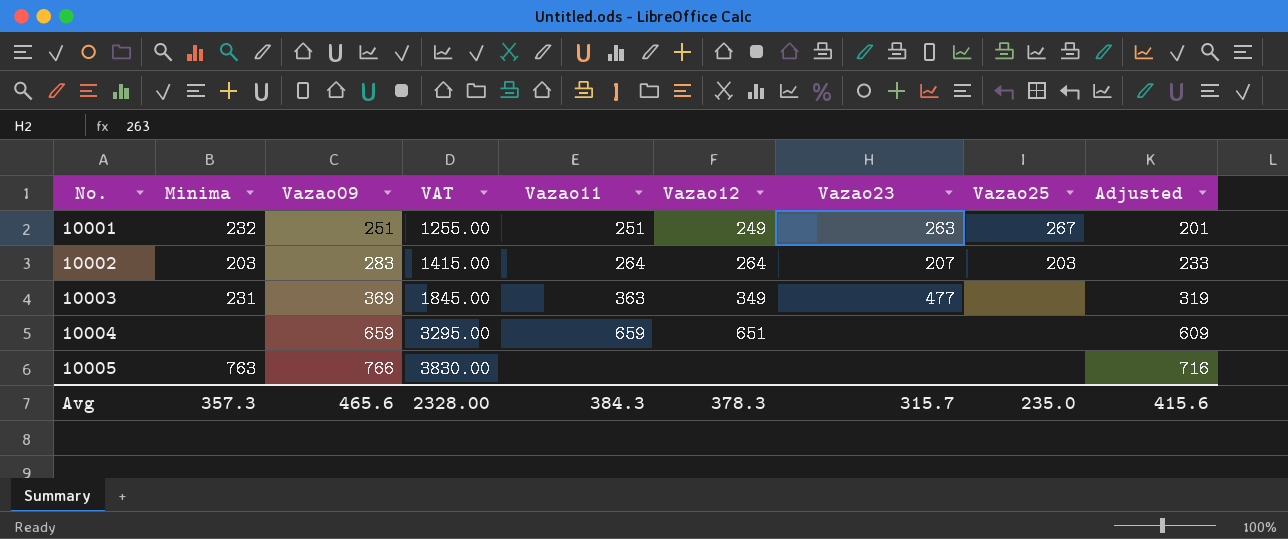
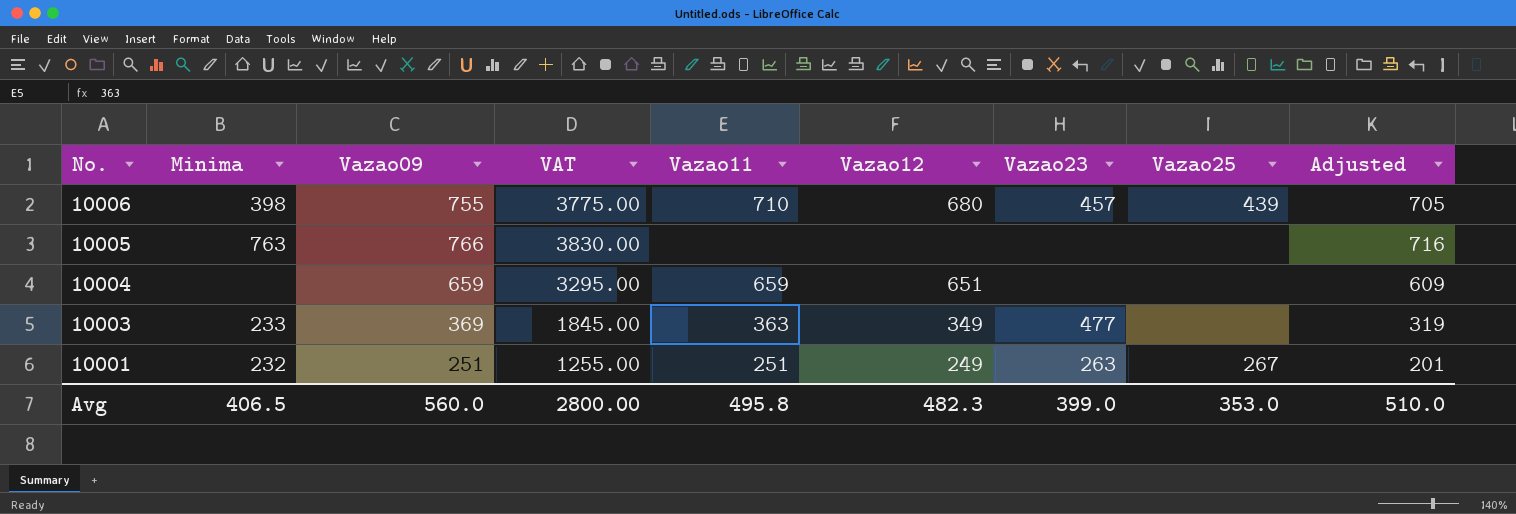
row order: No. ascending -> No. descending
row 10002: 203 | 283 | 1415.00 | 264 | 264 | 207 | 203 | 233 -> none
row 10006: none -> 398 | 755 | 3775.00 | 710 | 680 | 457 | 439 | 705
10003 | Minima: 231 -> 233
Avg | Minima: 357.3 -> 406.5
Avg | Vazao09: 465.6 -> 560.0
Avg | VAT: 2328.00 -> 2800.00
Avg | Vazao11: 384.3 -> 495.8
Avg | Vazao12: 378.3 -> 482.3
Avg | Vazao23: 315.7 -> 399.0
Avg | Vazao25: 235.0 -> 353.0
Avg | Adjusted: 415.6 -> 510.0

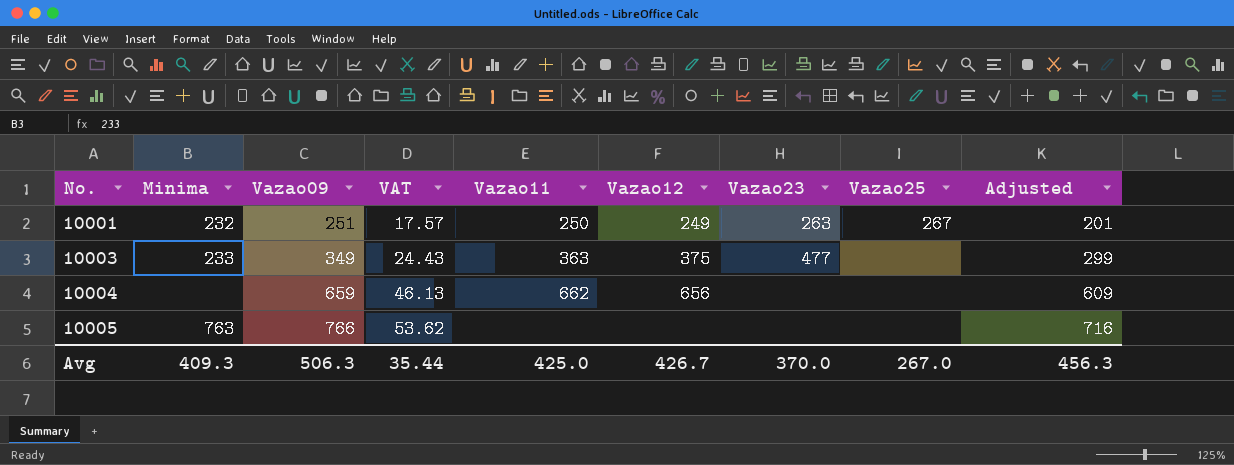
row order: No. descending -> No. ascending
column VAT | formula: [Vazao09] * 5 -> [Vazao09] * 0.07
row 10006: 398 | 755 | 3775.00 | 710 | 680 | 457 | 439 | 705 -> none
10001 | Vazao11: 251 -> 250
10003 | Vazao09: 369 -> 349
10003 | Vazao12: 349 -> 375
10003 | Adjusted: 319 -> 299
10004 | Vazao11: 659 -> 662
10004 | Vazao12: 651 -> 656
Avg | Minima: 406.5 -> 409.3
Avg | Vazao09: 560.0 -> 506.3
Avg | VAT: 2800.00 -> 35.44
Avg | Vazao11: 495.8 -> 425.0
Avg | Vazao12: 482.3 -> 426.7
Avg | Vazao23: 399.0 -> 370.0
Avg | Vazao25: 353.0 -> 267.0
Avg | Adjusted: 510.0 -> 456.3

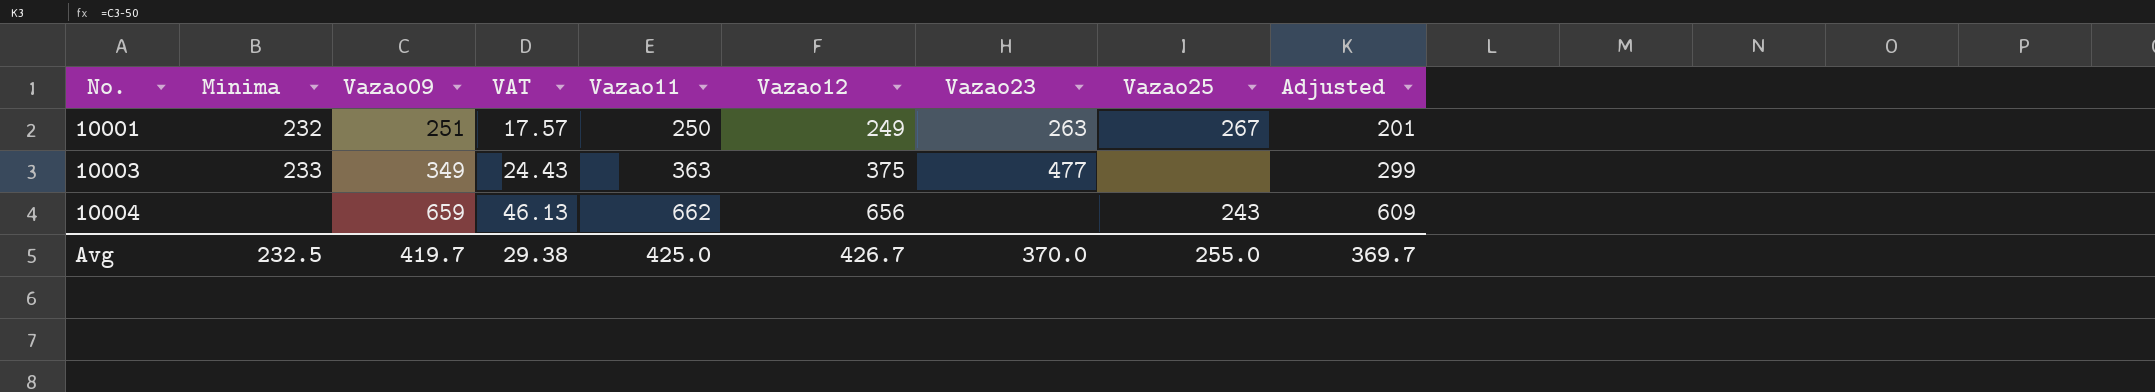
row 10005: 763 | 766 | 53.62 | none | none | none | none | 716 -> none
10004 | Vazao25: none -> 243
Avg | Minima: 409.3 -> 232.5
Avg | Vazao09: 506.3 -> 419.7
Avg | VAT: 35.44 -> 29.38
Avg | Vazao25: 267.0 -> 255.0
Avg | Adjusted: 456.3 -> 369.7

